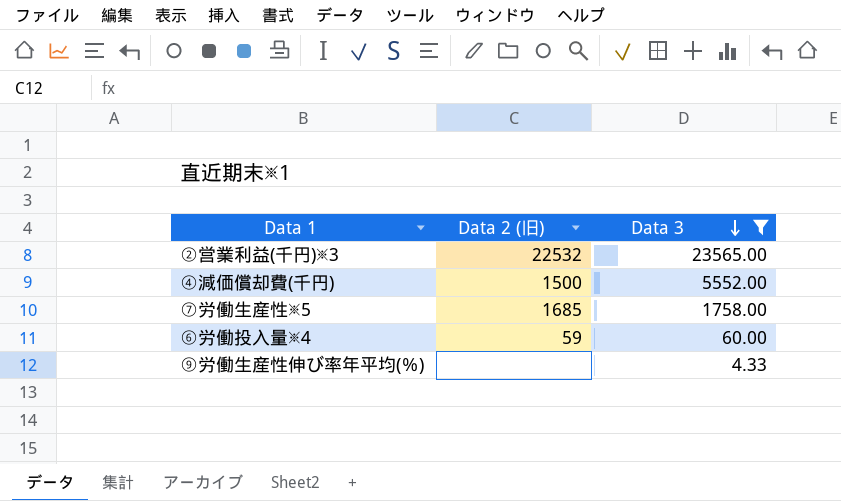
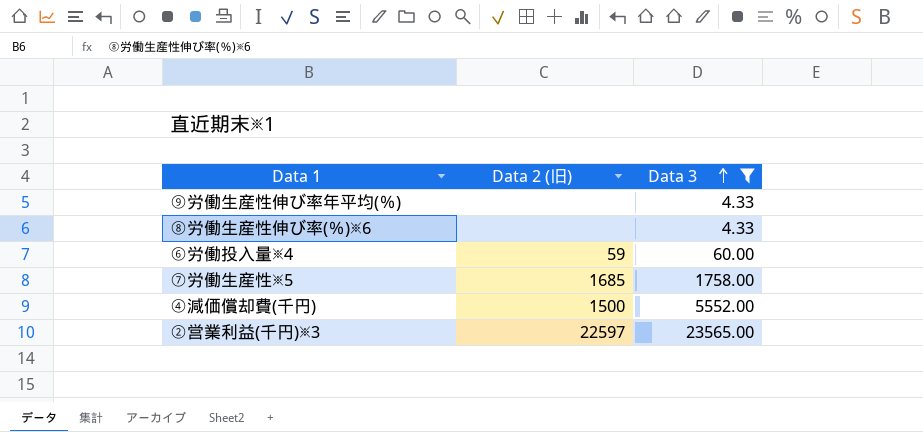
row order: Data 3 descending -> Data 3 ascending
row ⑧労働生産性伸び率(％)※6: none -> none | 4.33
②営業利益(千円)※3 | Data 2 (旧): 22532 -> 22597

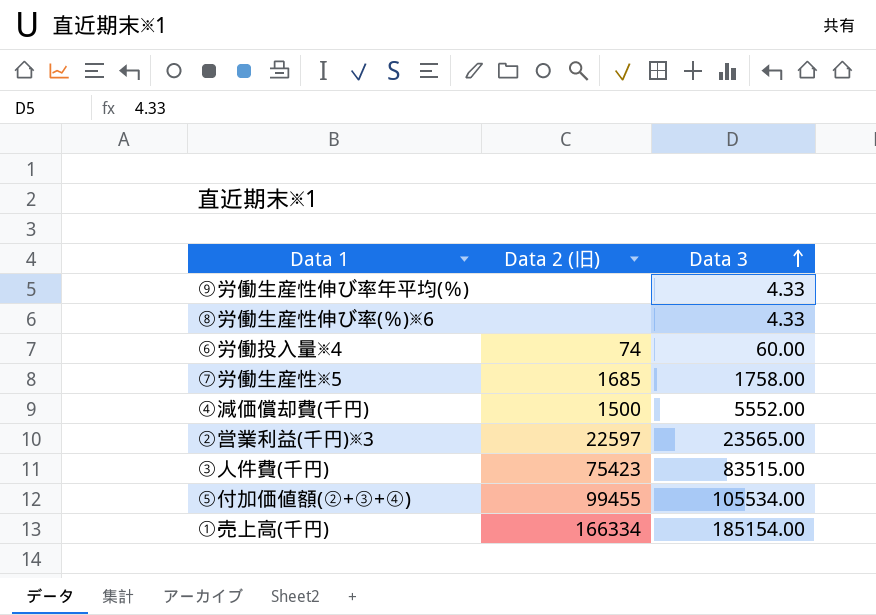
filter: Data 3 <= 23565.00 -> none
⑥労働投入量※4 | Data 2 (旧): 59 -> 74

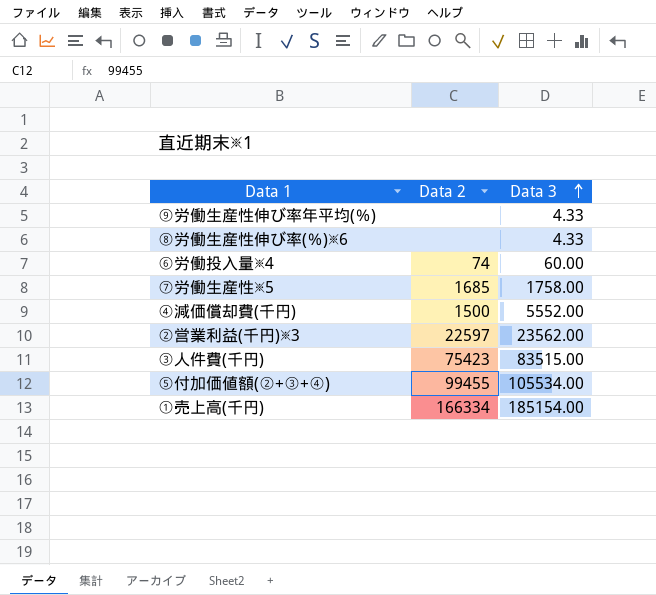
column name: Data 2 (旧) -> Data 2
②営業利益(千円)※3 | Data 3: 23565.00 -> 23562.00

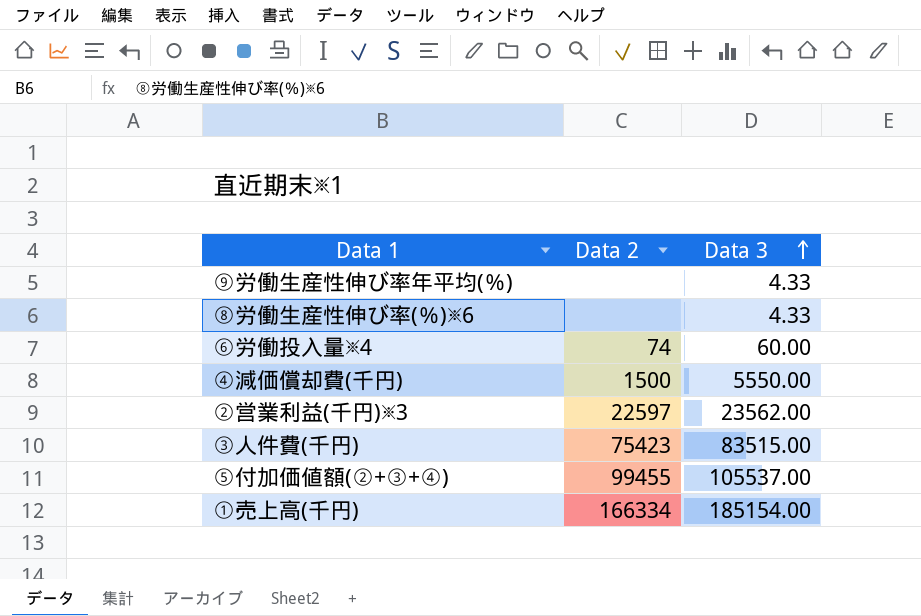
row ⑦労働生産性※5: 1685 | 1758.00 -> none
④減価償却費(千円) | Data 3: 5552.00 -> 5550.00
⑤付加価値額(②+③+④) | Data 3: 105534.00 -> 105537.00

